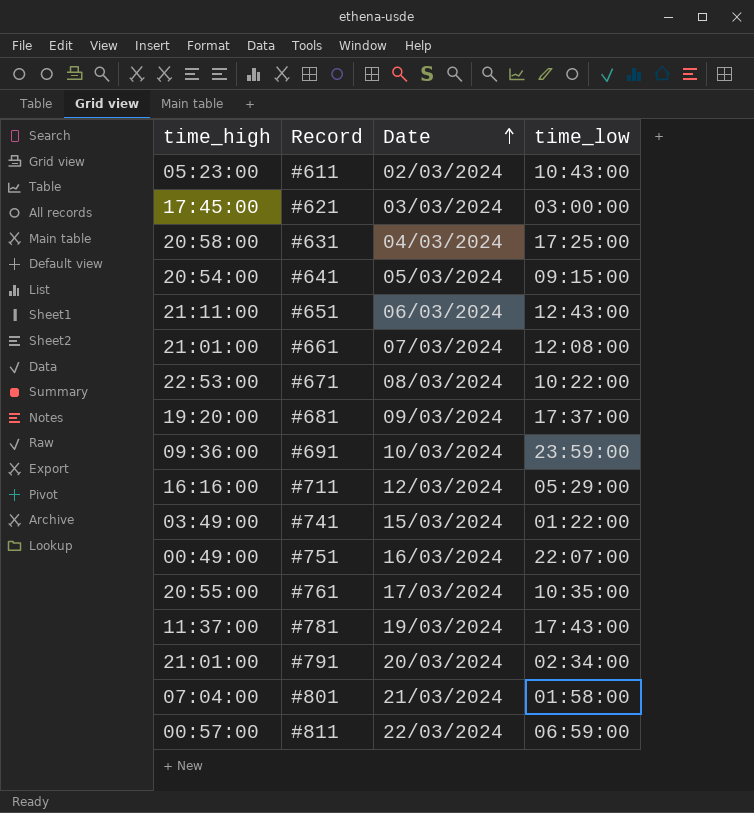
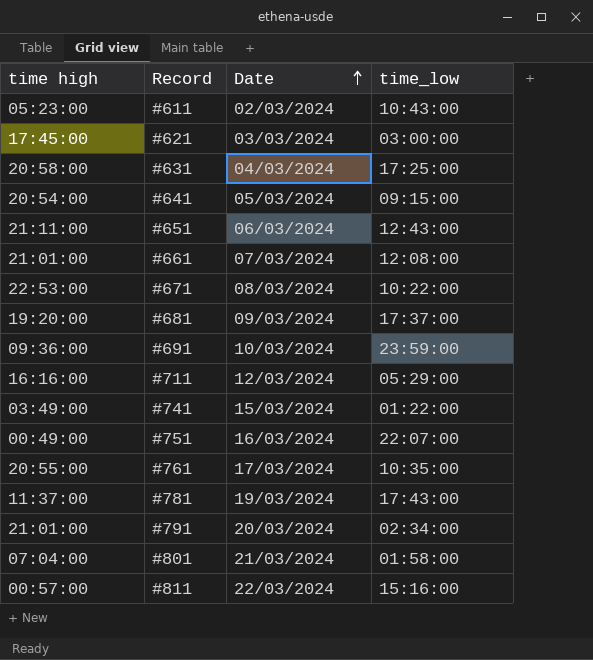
column name: time_high -> time high
#811 | time_low: 06:59:00 -> 15:16:00

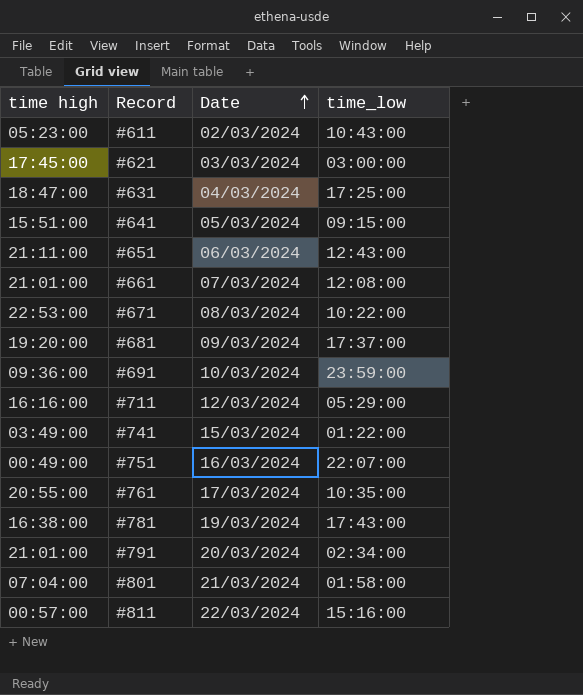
#631 | time high: 20:58:00 -> 18:47:00
#641 | time high: 20:54:00 -> 15:51:00
#781 | time high: 11:37:00 -> 16:38:00

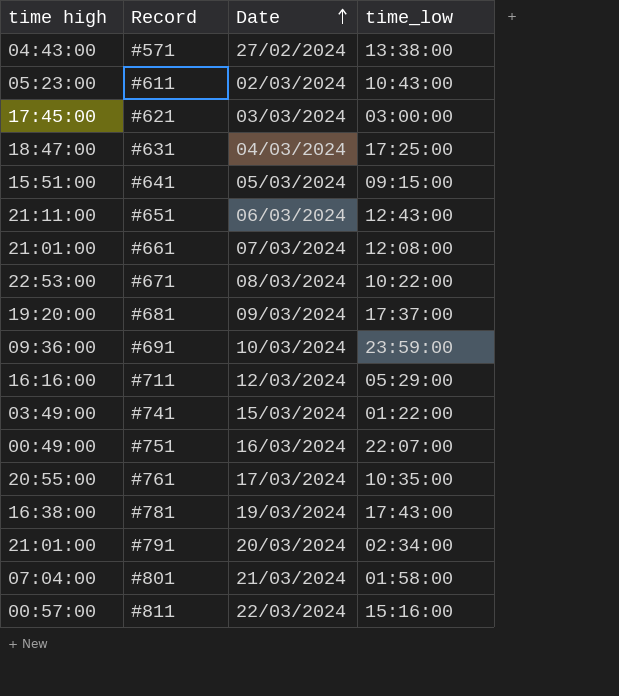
row #571: none -> 04:43:00 | 27/02/2024 | 13:38:00

